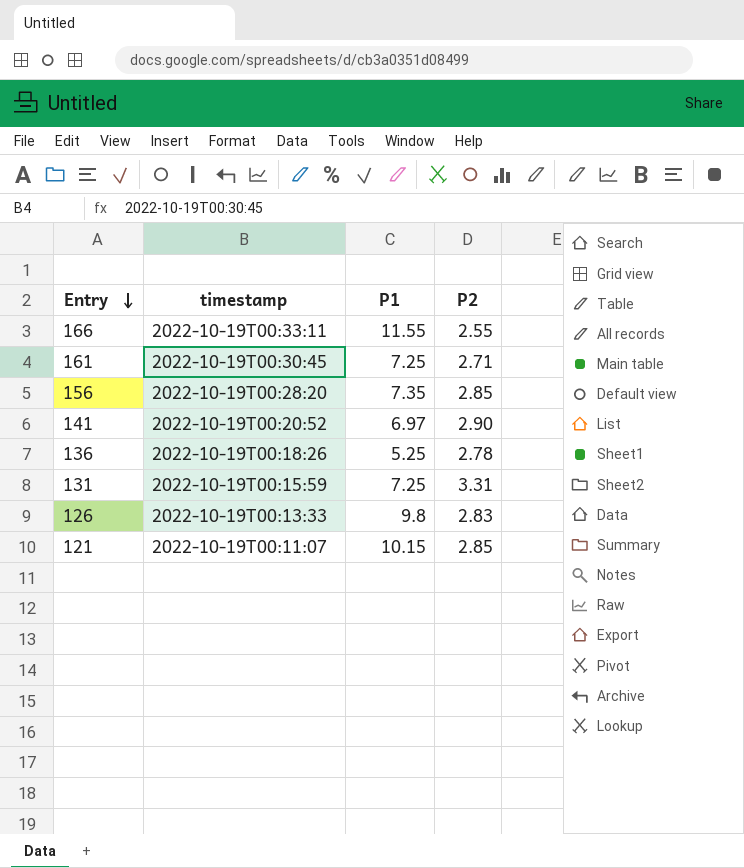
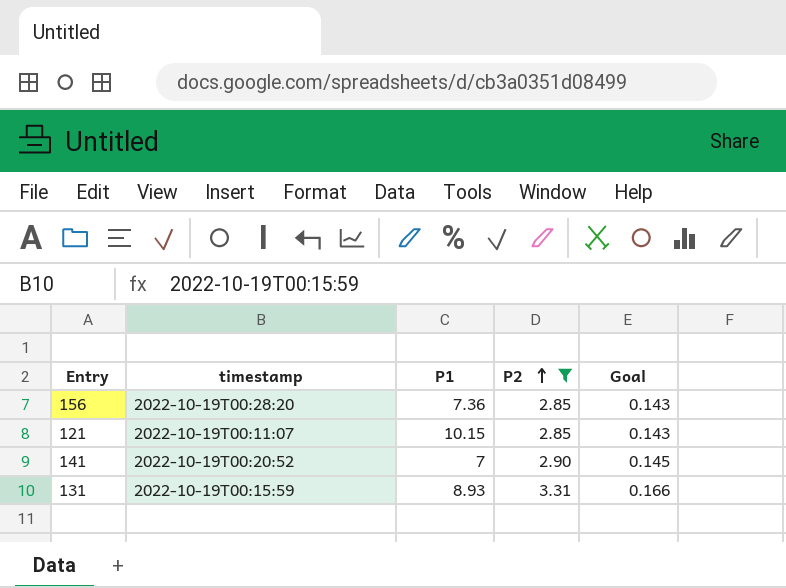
filter: none -> P2 >= 2.85
row order: Entry descending -> P2 ascending
column Goal | formula: none -> [P2] * 0.05
156 | P1: 7.35 -> 7.36
141 | P1: 6.97 -> 7
131 | P1: 7.25 -> 8.93

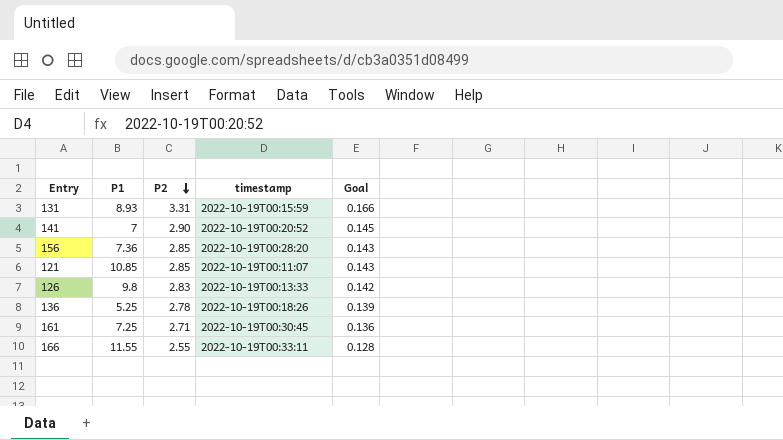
filter: P2 >= 2.85 -> none
row order: P2 ascending -> P2 descending
column timestamp | position: 2 -> 4
121 | P1: 10.15 -> 10.85

